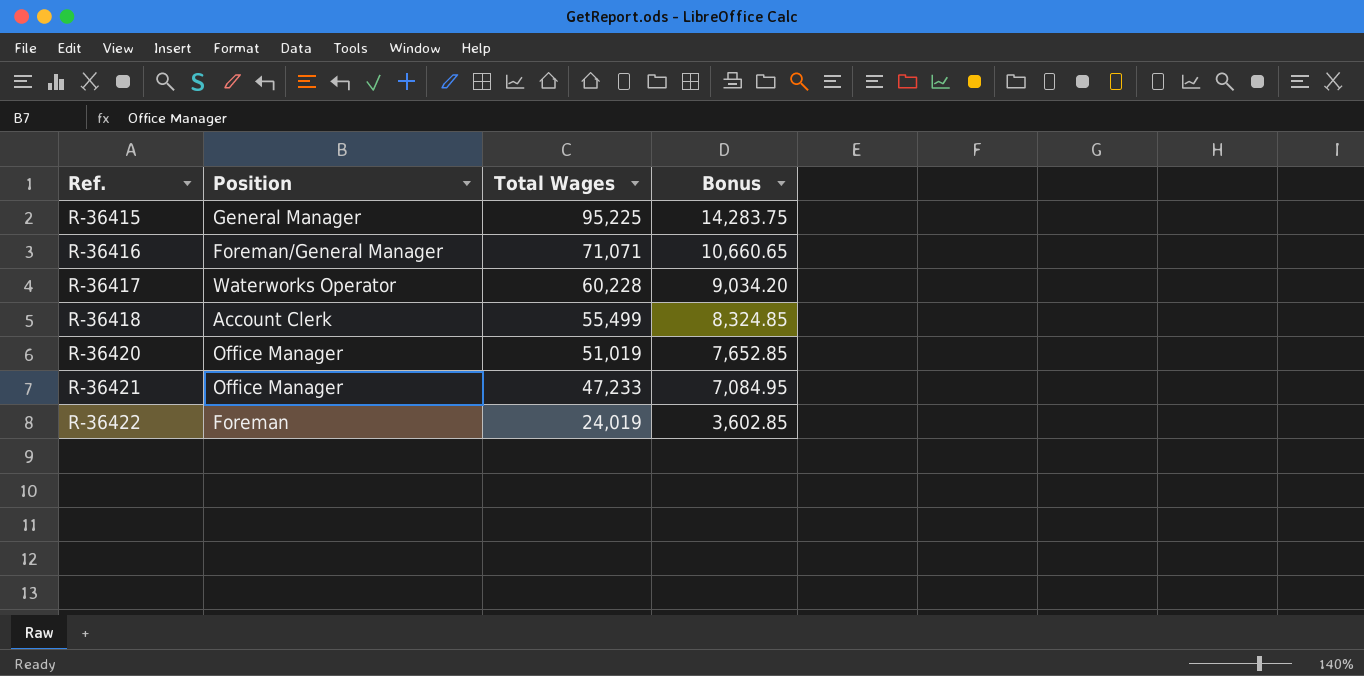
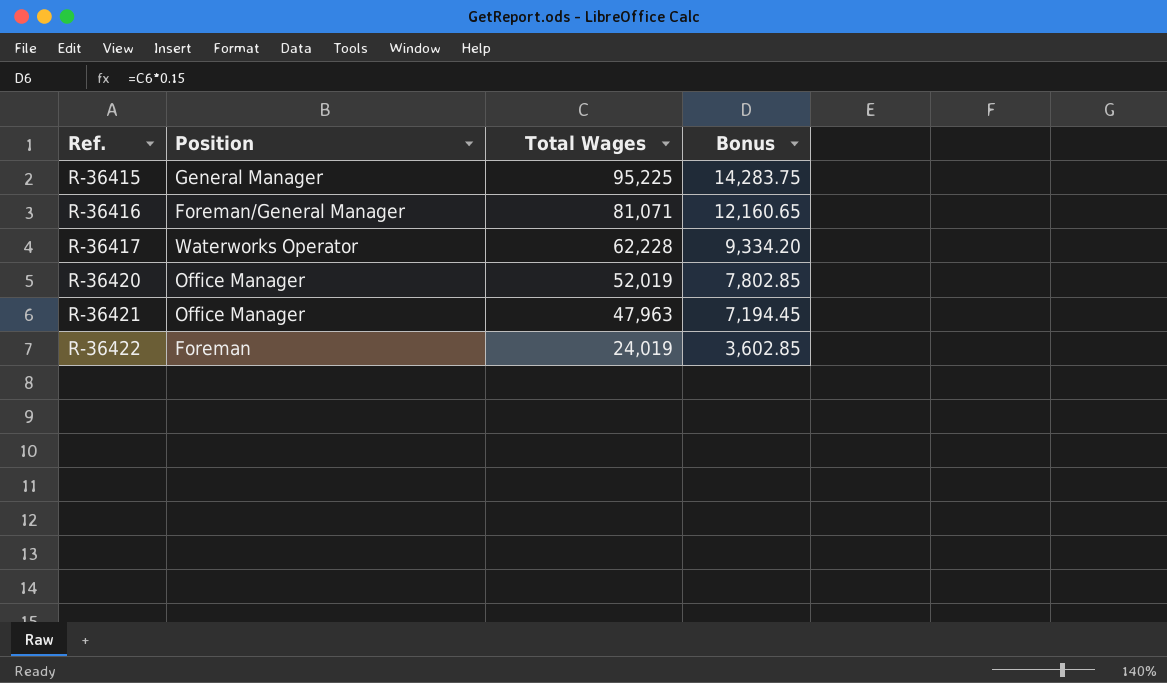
row R-36418: Account Clerk | 55,499 | 8,324.85 -> none
R-36416 | Total Wages: 71,071 -> 81,071
R-36416 | Bonus: 10,660.65 -> 12,160.65
R-36417 | Total Wages: 60,228 -> 62,228
R-36417 | Bonus: 9,034.20 -> 9,334.20
R-36420 | Total Wages: 51,019 -> 52,019
R-36420 | Bonus: 7,652.85 -> 7,802.85
R-36421 | Total Wages: 47,233 -> 47,963
R-36421 | Bonus: 7,084.95 -> 7,194.45

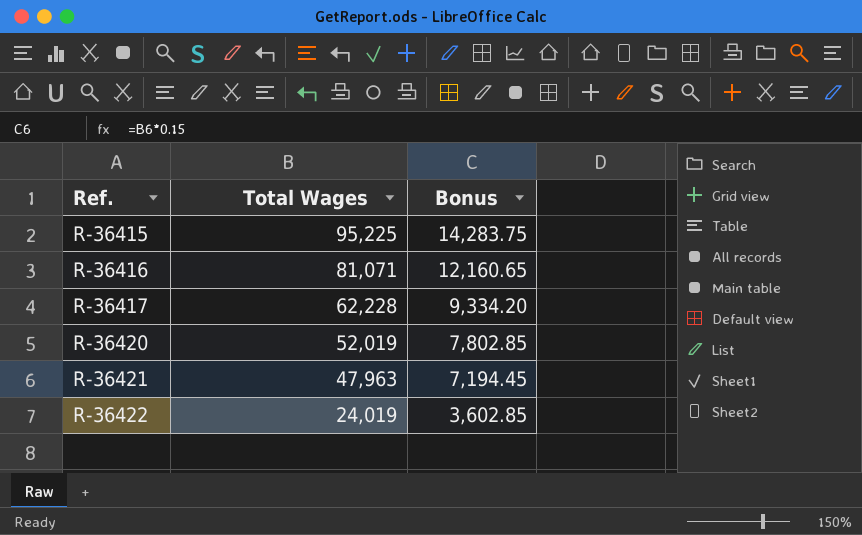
column Position | position: 2 -> none

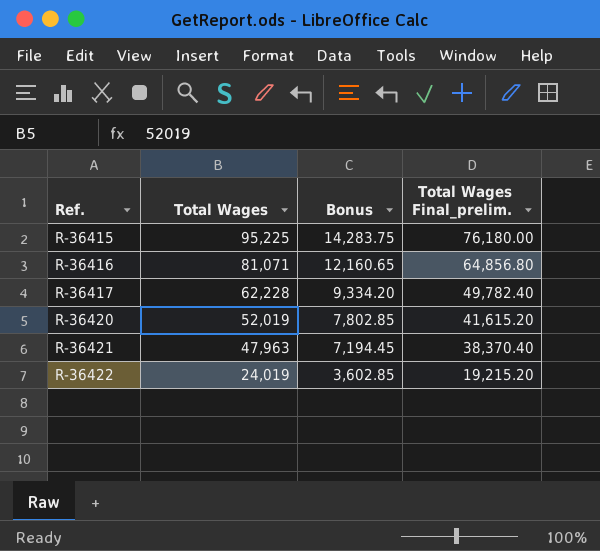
column Total Wages Final_prelim. | formula: none -> [Total Wages] * 0.8

